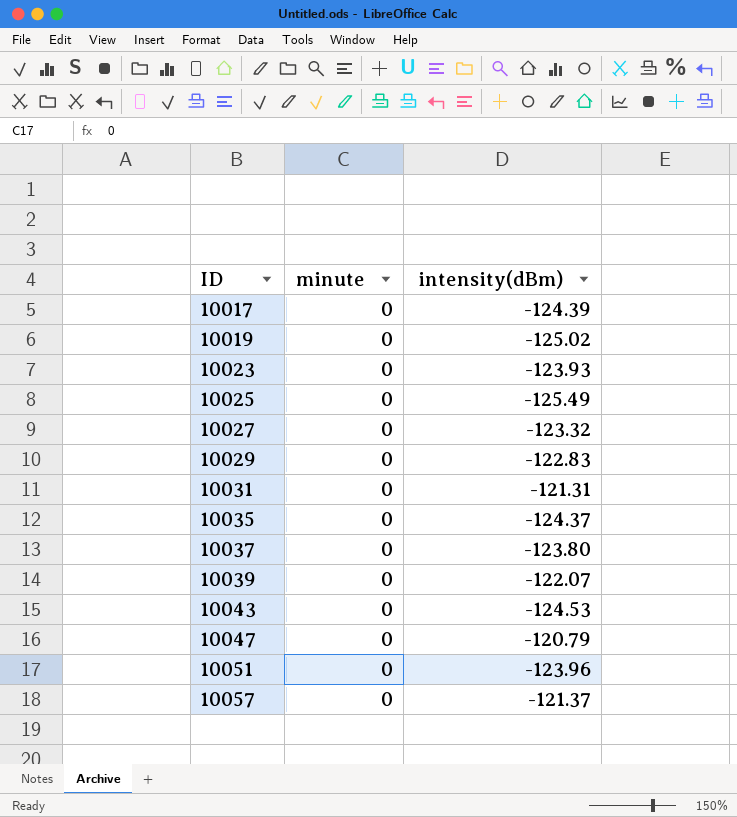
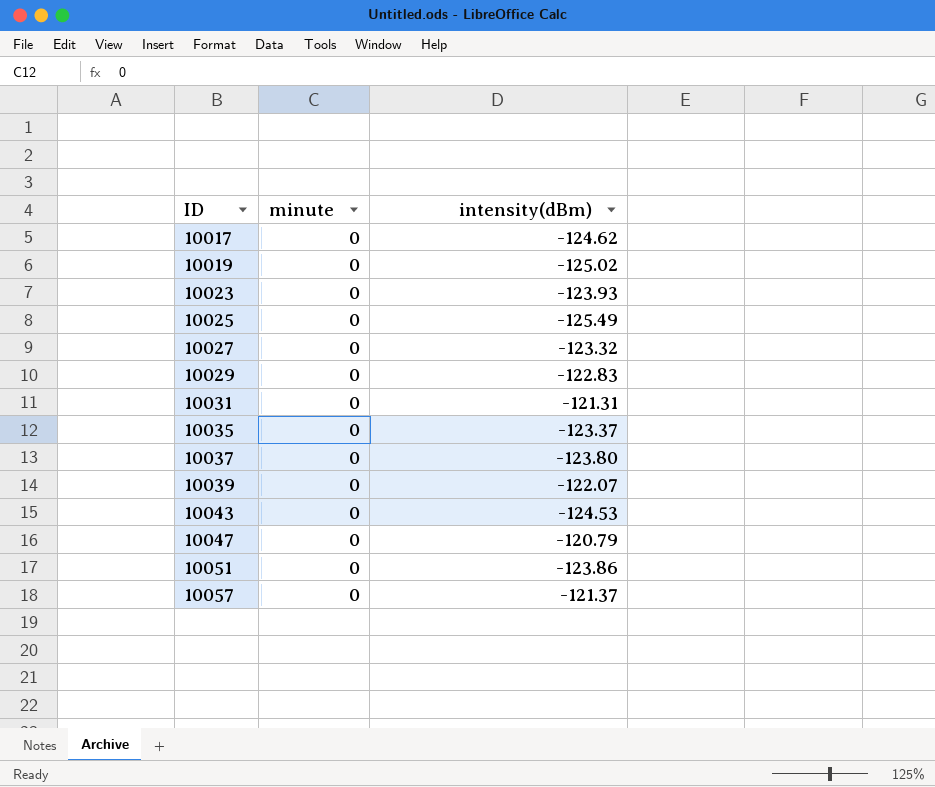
10017 | intensity(dBm): -124.39 -> -124.62
10035 | intensity(dBm): -124.37 -> -123.37
10051 | intensity(dBm): -123.96 -> -123.86

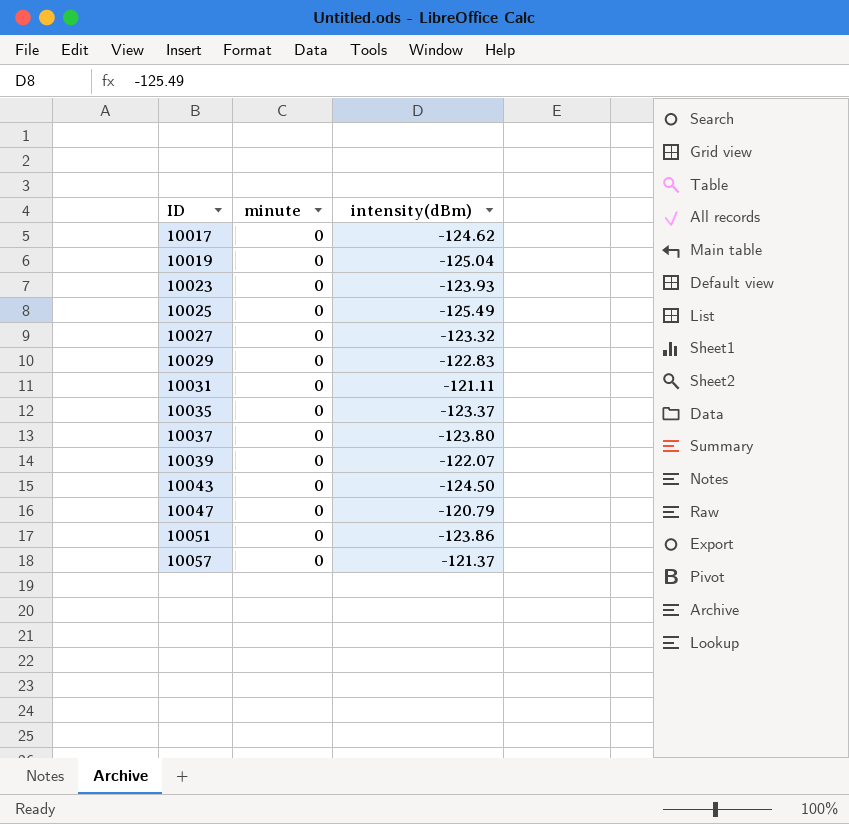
10019 | intensity(dBm): -125.02 -> -125.04
10031 | intensity(dBm): -121.31 -> -121.11
10043 | intensity(dBm): -124.53 -> -124.50

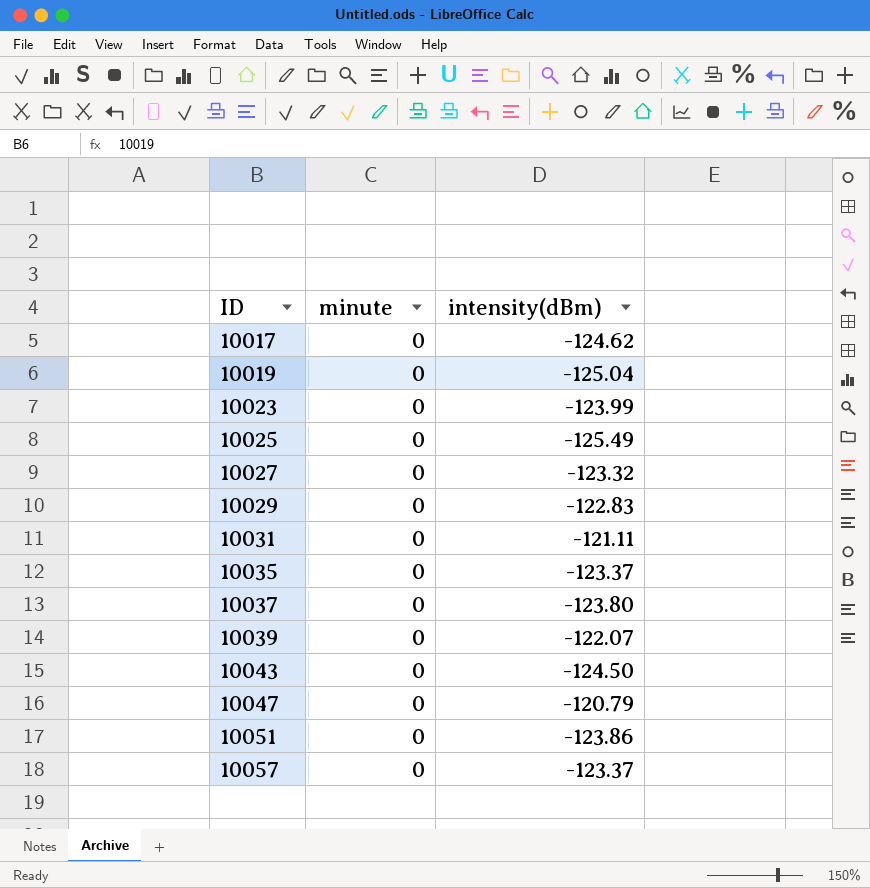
10023 | intensity(dBm): -123.93 -> -123.99
10057 | intensity(dBm): -121.37 -> -123.37

